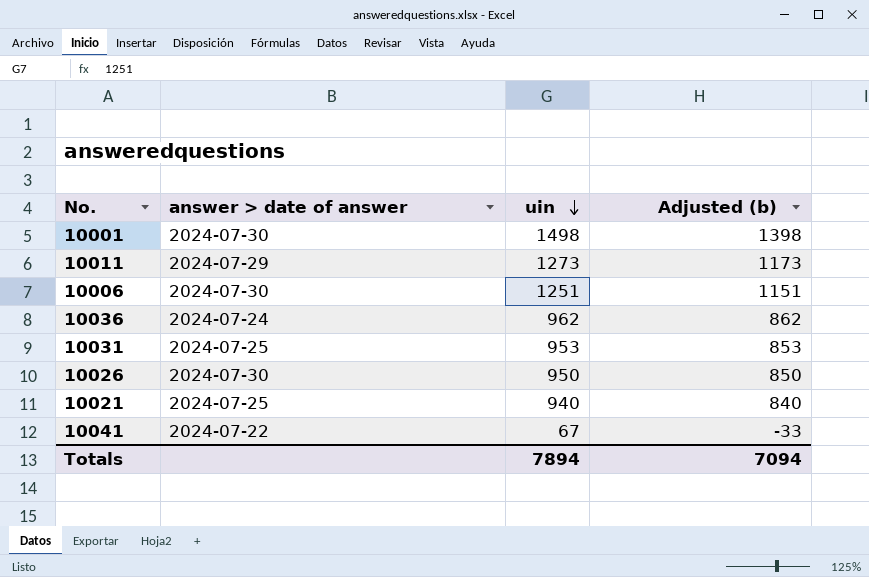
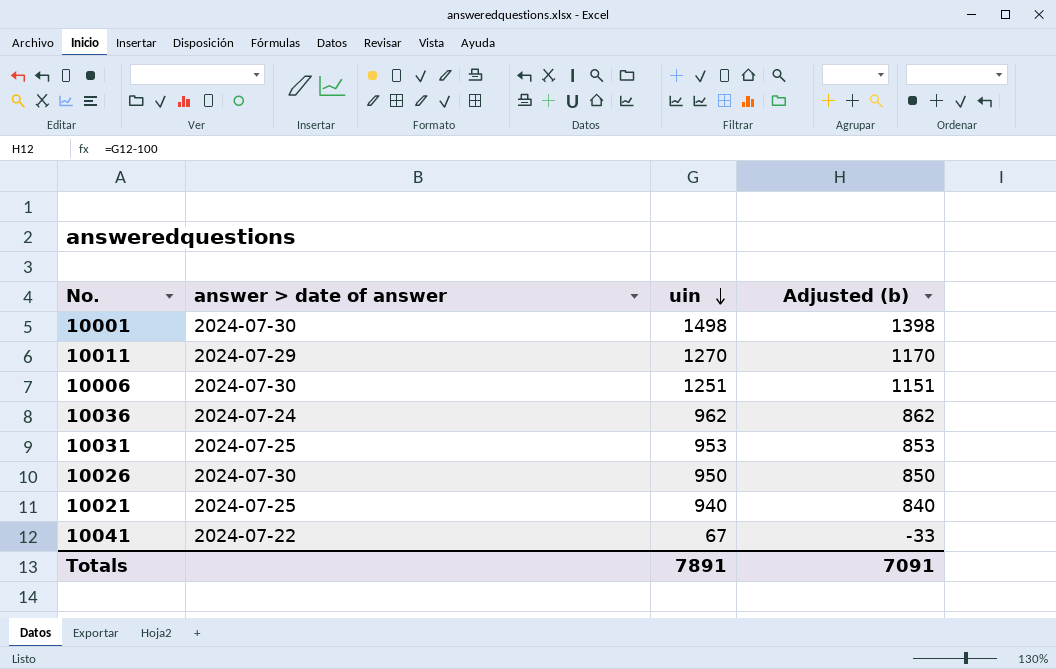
10011 | uin: 1273 -> 1270
10011 | Adjusted (b): 1173 -> 1170
Totals | uin: 7894 -> 7891
Totals | Adjusted (b): 7094 -> 7091

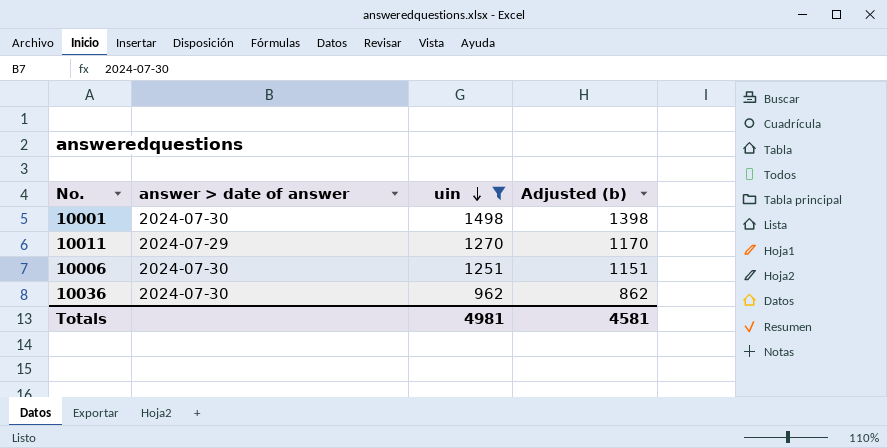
filter: none -> uin >= 962
10036 | answer > date of answer: 2024-07-24 -> 2024-07-30
Totals | uin: 7891 -> 4981
Totals | Adjusted (b): 7091 -> 4581

